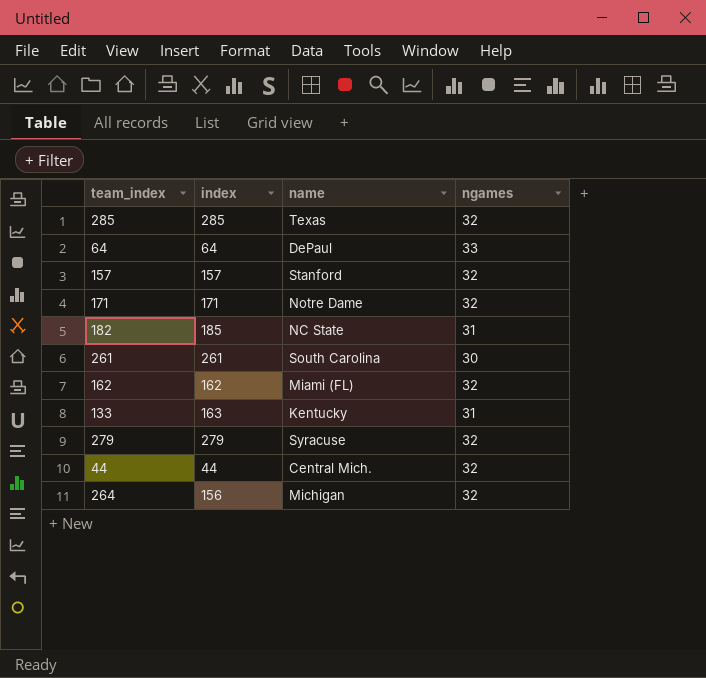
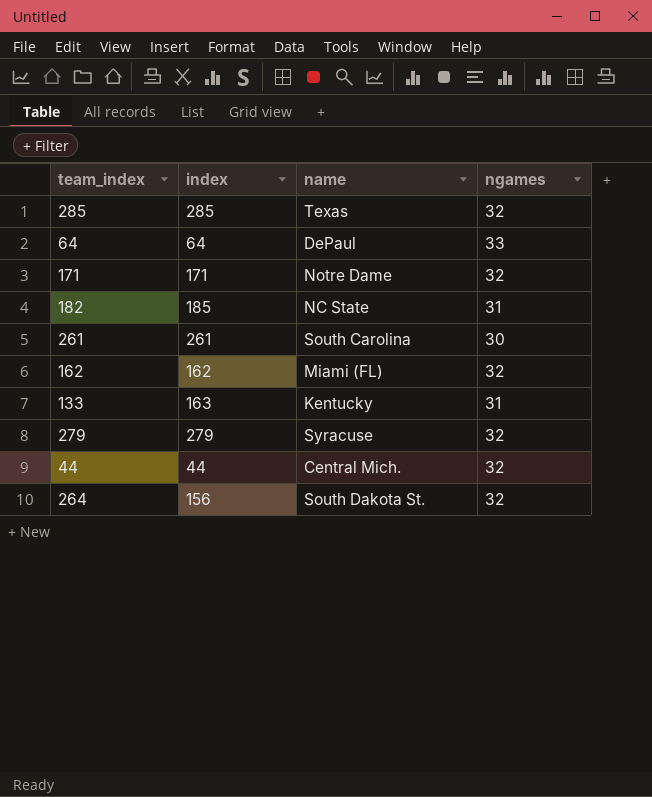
row 157: 157 | Stanford | 32 -> none
264 | name: Michigan -> South Dakota St.

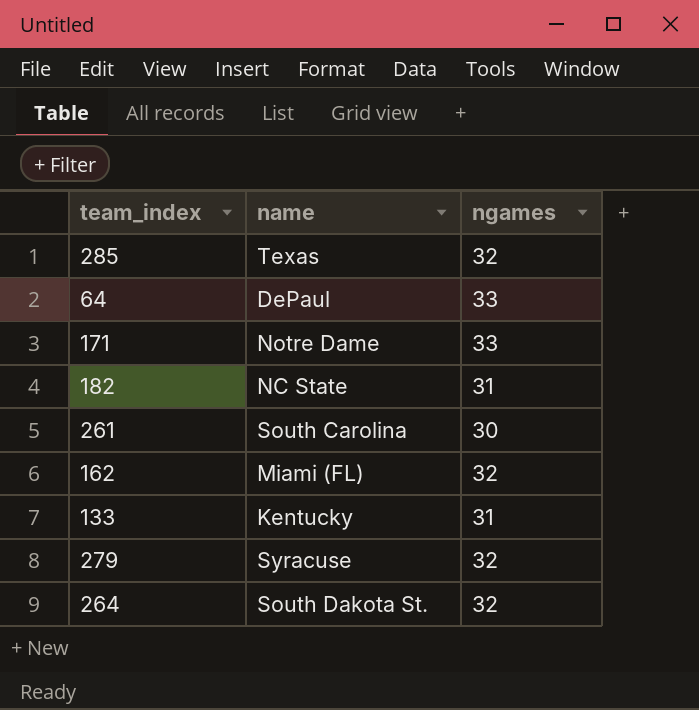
column index | position: 2 -> none
row 44: 44 | Central Mich. | 32 -> none
171 | ngames: 32 -> 33

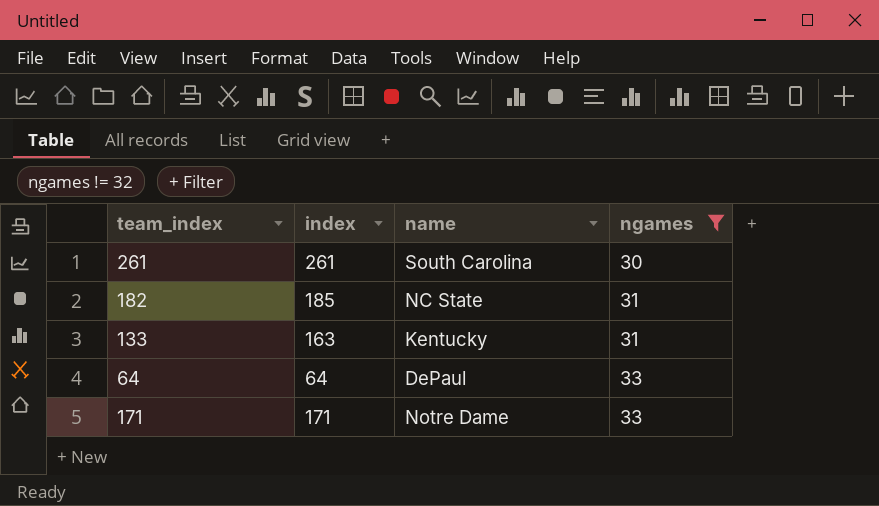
filter: none -> ngames != 32
row order: none -> ngames ascending
column index | position: none -> 2

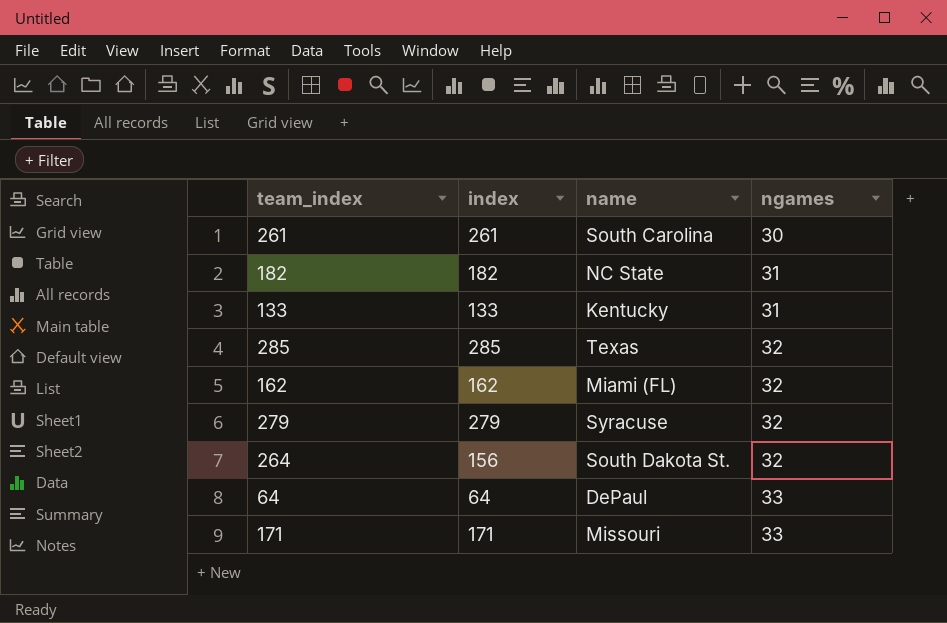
filter: ngames != 32 -> none
182 | index: 185 -> 182
133 | index: 163 -> 133
171 | name: Notre Dame -> Missouri

